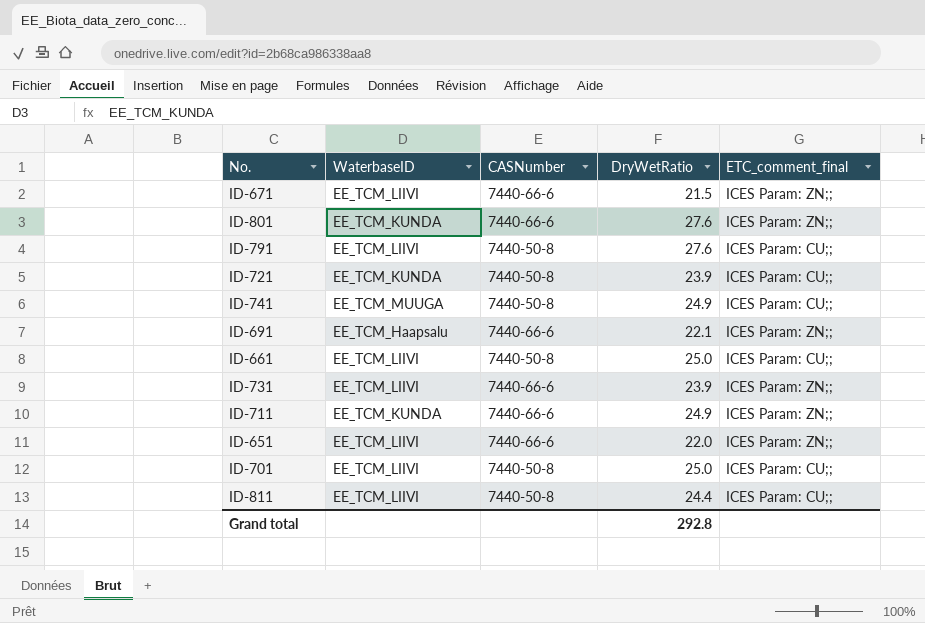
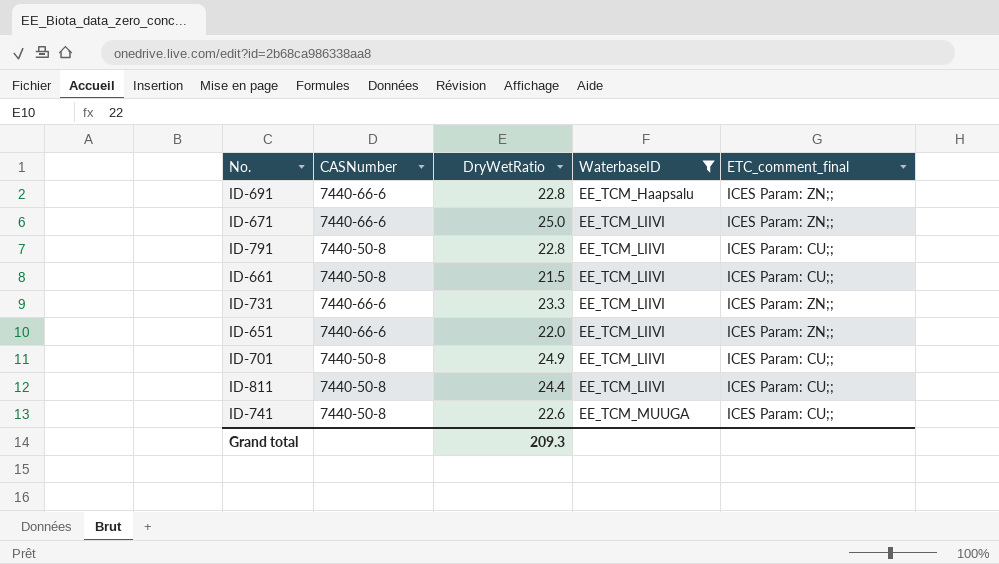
filter: none -> WaterbaseID != EE_TCM_KUNDA
row order: none -> WaterbaseID ascending
column WaterbaseID | position: 2 -> 4
ID-691 | DryWetRatio: 22.1 -> 22.8
ID-671 | DryWetRatio: 21.5 -> 25.0
ID-791 | DryWetRatio: 27.6 -> 22.8
ID-661 | DryWetRatio: 25.0 -> 21.5
ID-731 | DryWetRatio: 23.9 -> 23.3
ID-701 | DryWetRatio: 25.0 -> 24.9
ID-741 | DryWetRatio: 24.9 -> 22.6
Grand total | DryWetRatio: 292.8 -> 209.3

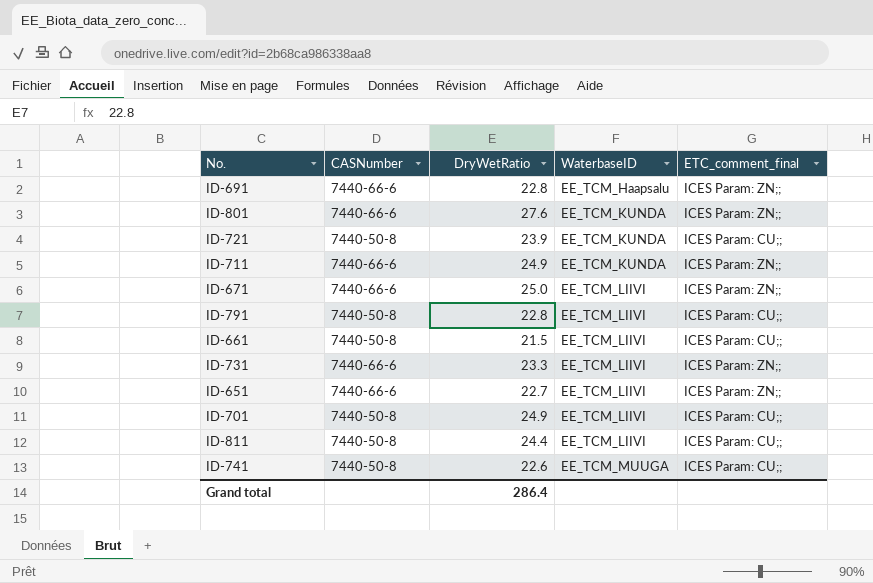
filter: WaterbaseID != EE_TCM_KUNDA -> none
ID-651 | DryWetRatio: 22.0 -> 22.7
Grand total | DryWetRatio: 209.3 -> 286.4

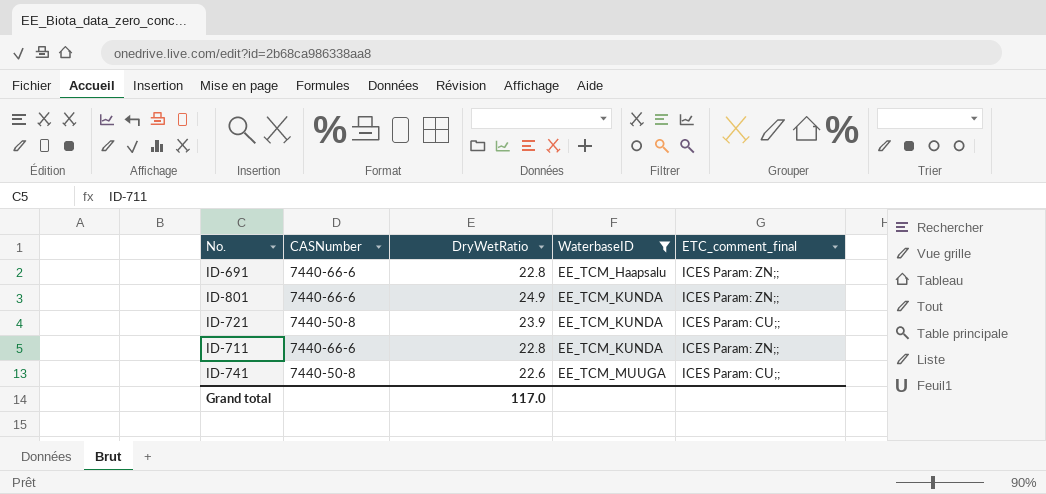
filter: none -> WaterbaseID != EE_TCM_LIIVI
ID-801 | DryWetRatio: 27.6 -> 24.9
ID-711 | DryWetRatio: 24.9 -> 22.8
Grand total | DryWetRatio: 286.4 -> 117.0

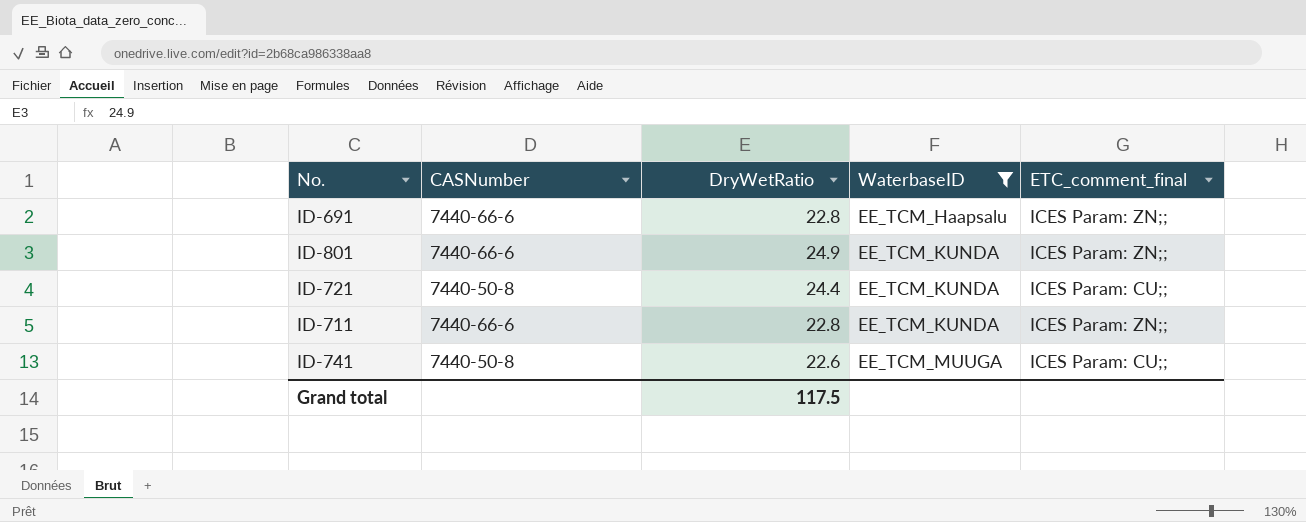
ID-721 | DryWetRatio: 23.9 -> 24.4
Grand total | DryWetRatio: 117.0 -> 117.5

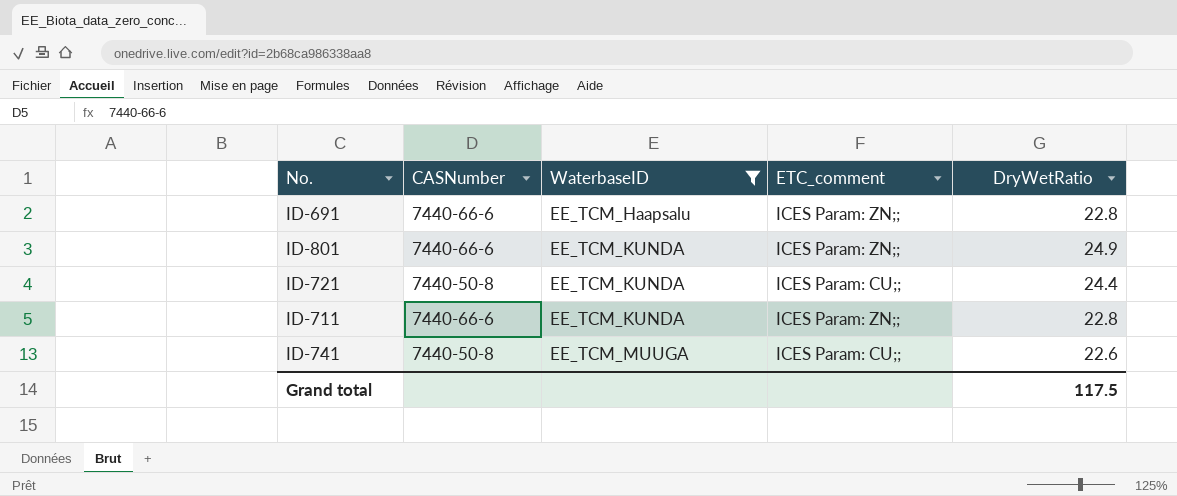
column name: ETC_comment_final -> ETC_comment
column DryWetRatio | position: 3 -> 5

